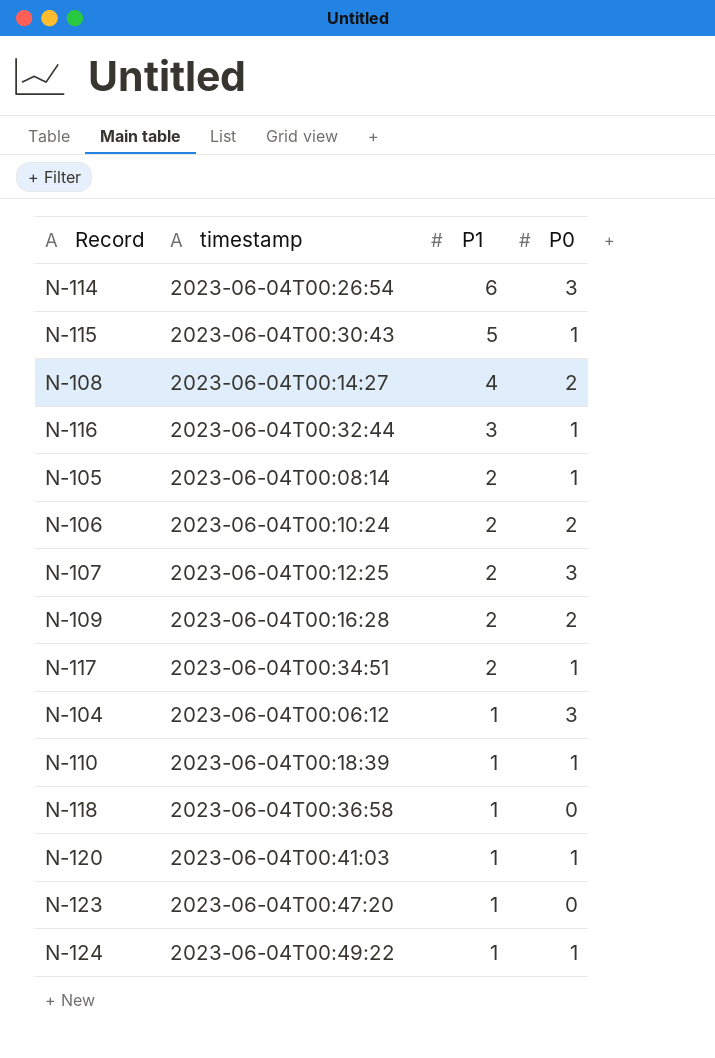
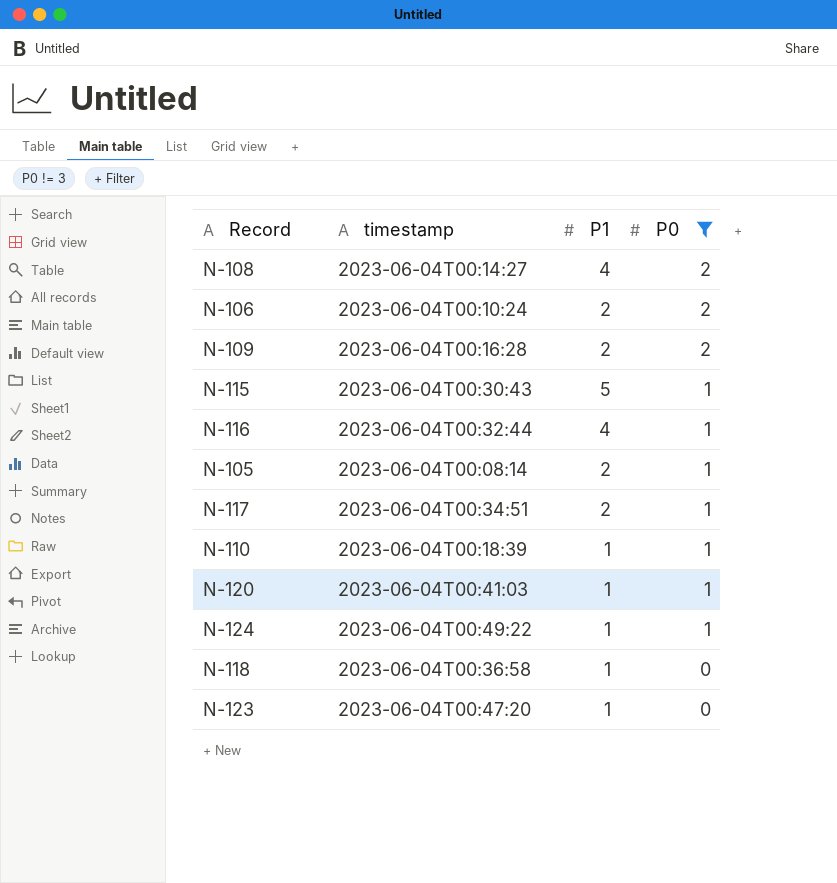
filter: none -> P0 != 3
row order: P1 descending -> P0 descending
N-116 | P1: 3 -> 4

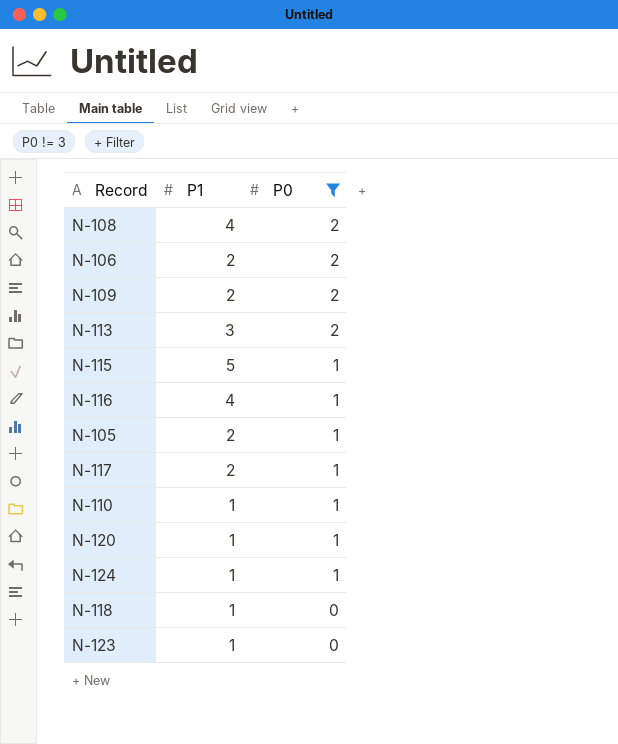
column timestamp | position: 2 -> none
row N-113: none -> 3 | 2

